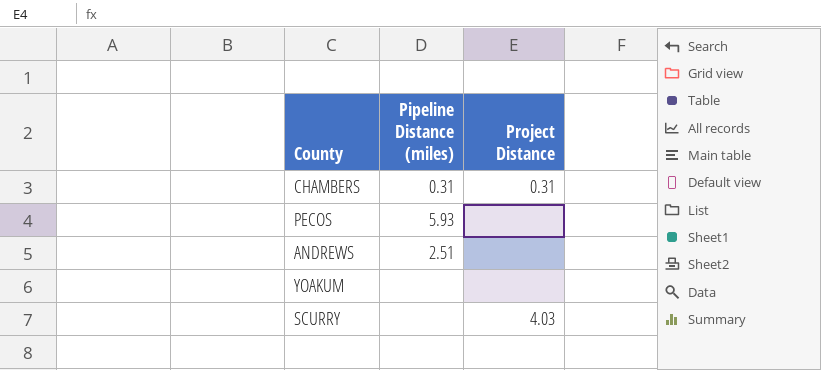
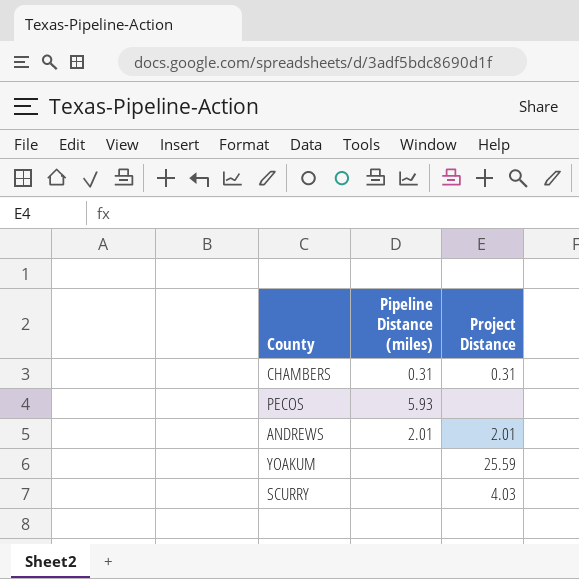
ANDREWS | Pipeline Distance (miles): 2.51 -> 2.01
ANDREWS | Project Distance: none -> 2.01
YOAKUM | Project Distance: none -> 25.59

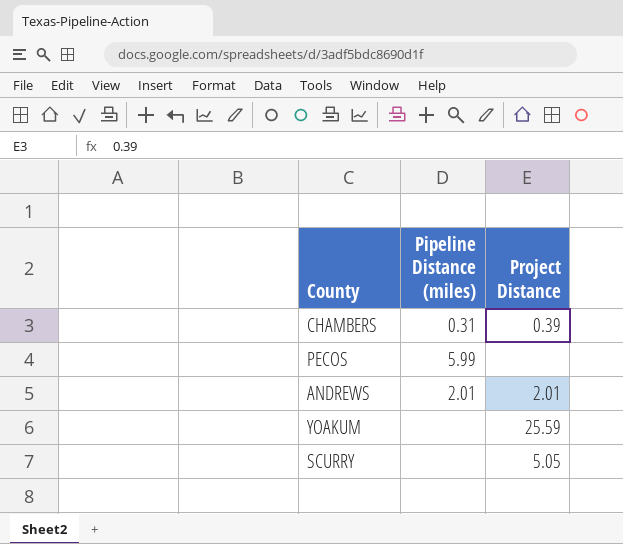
CHAMBERS | Project Distance: 0.31 -> 0.39
PECOS | Pipeline Distance (miles): 5.93 -> 5.99
SCURRY | Project Distance: 4.03 -> 5.05

